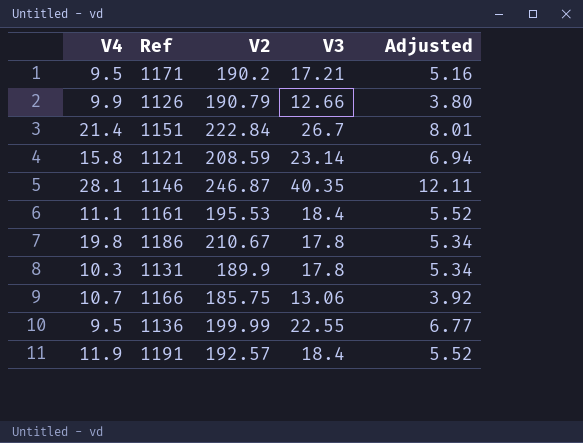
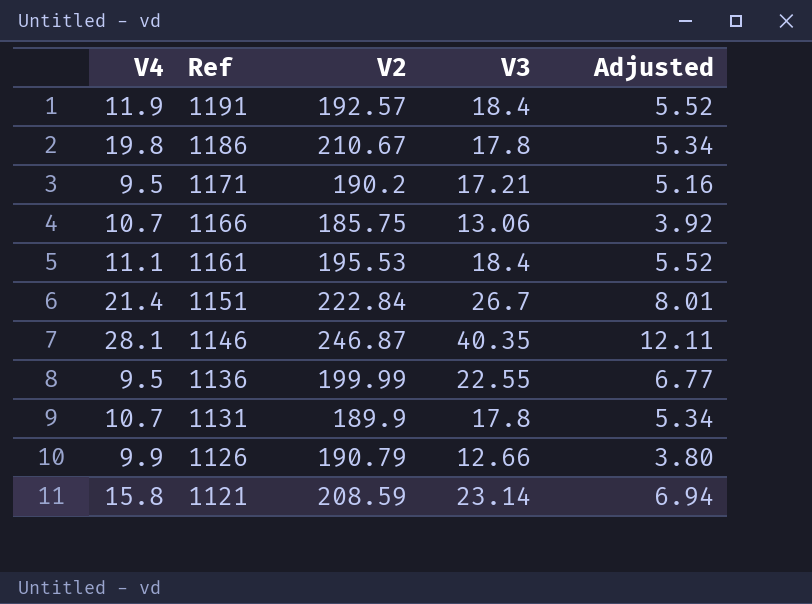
row order: none -> Ref descending
1131 | V4: 10.3 -> 10.7

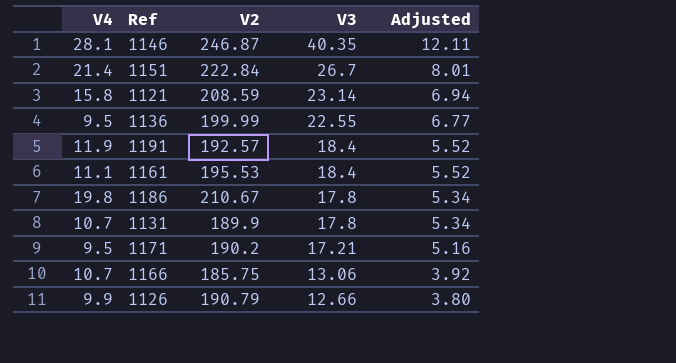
row order: Ref descending -> V3 descending

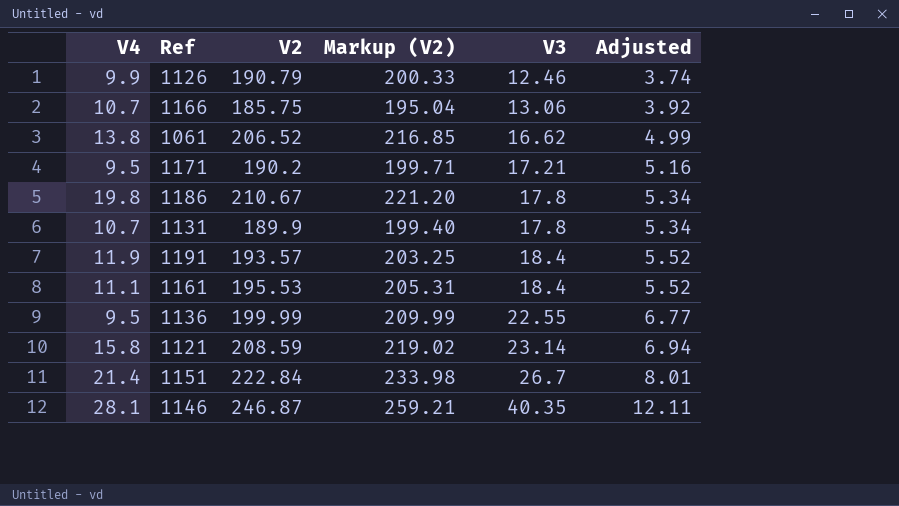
row order: V3 descending -> V3 ascending
column Markup (V2) | formula: none -> [V2] * 1.05
1126 | V3: 12.66 -> 12.46
1126 | Adjusted: 3.80 -> 3.74
row 1061: none -> 13.8 | 206.52 | 216.85 | 16.62 | 4.99
1191 | V2: 192.57 -> 193.57

